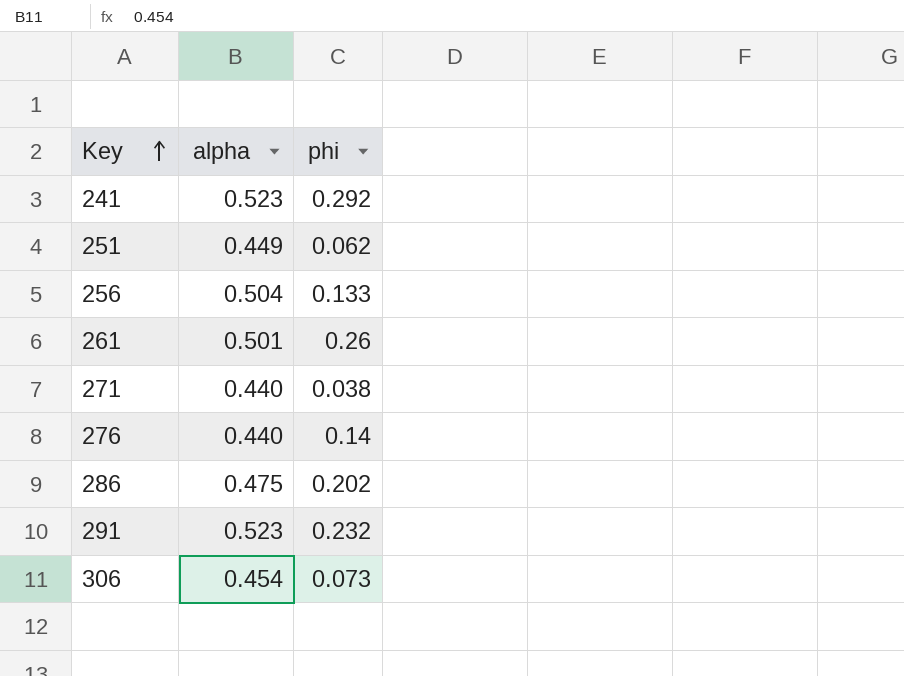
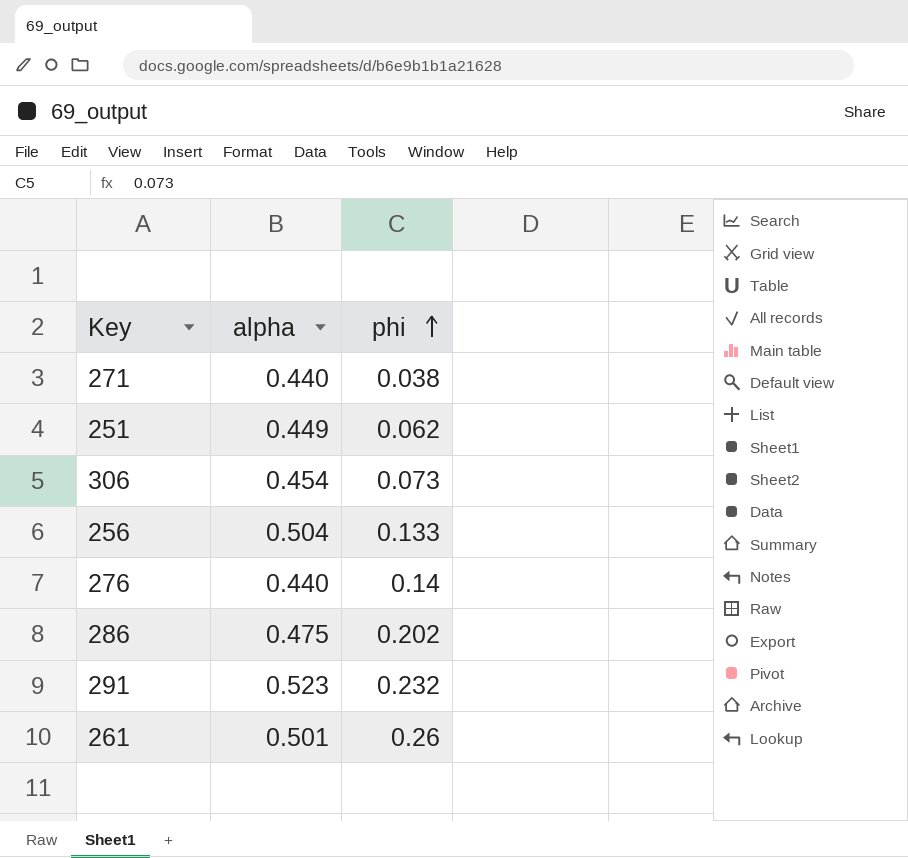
row order: Key ascending -> phi ascending
row 241: 0.523 | 0.292 -> none

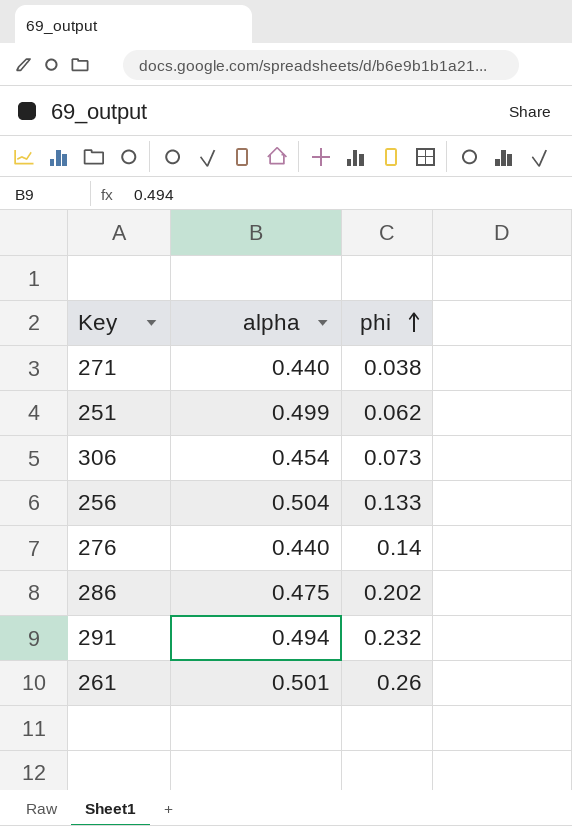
251 | alpha: 0.449 -> 0.499
291 | alpha: 0.523 -> 0.494

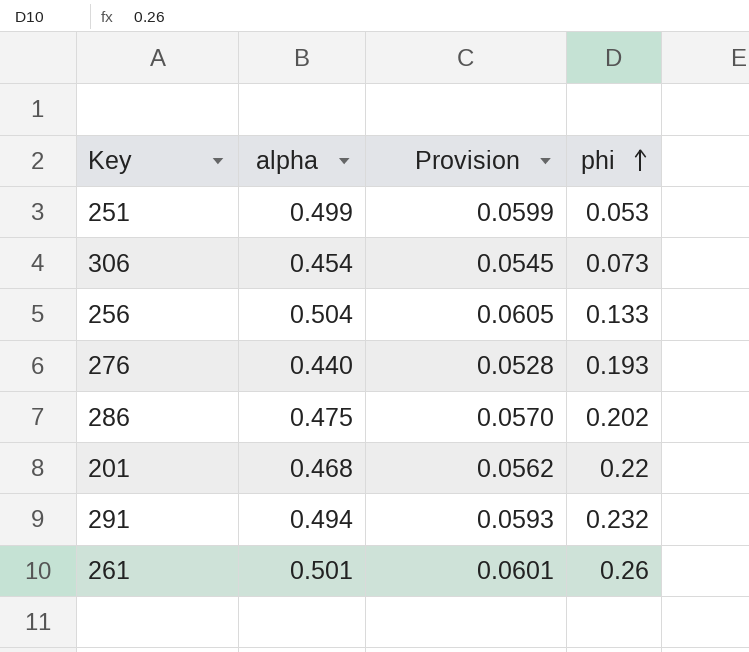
column Provision | formula: none -> [alpha] * 0.12
row 271: 0.440 | 0.038 -> none
251 | phi: 0.062 -> 0.053
276 | phi: 0.14 -> 0.193
row 201: none -> 0.468 | 0.0562 | 0.22

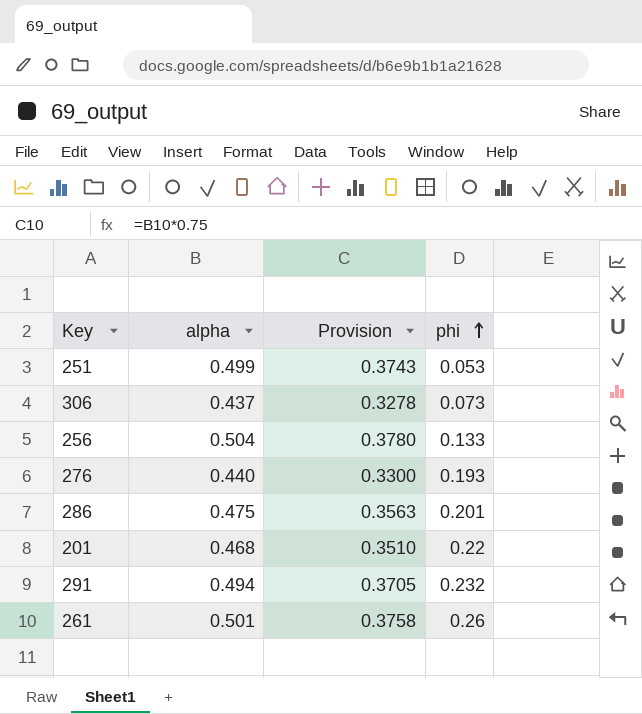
column Provision | formula: [alpha] * 0.12 -> [alpha] * 0.75
306 | alpha: 0.454 -> 0.437
286 | phi: 0.202 -> 0.201

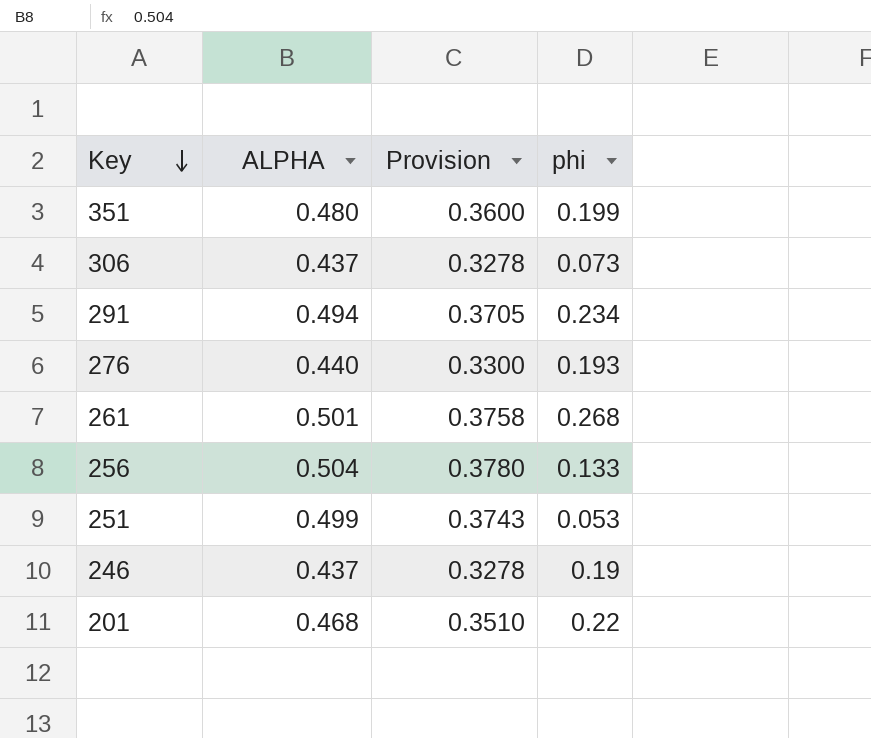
row order: phi ascending -> Key descending
column name: alpha -> ALPHA
row 286: 0.475 | 0.3563 | 0.201 -> none
row 351: none -> 0.480 | 0.3600 | 0.199
291 | phi: 0.232 -> 0.234
261 | phi: 0.26 -> 0.268
row 246: none -> 0.437 | 0.3278 | 0.19

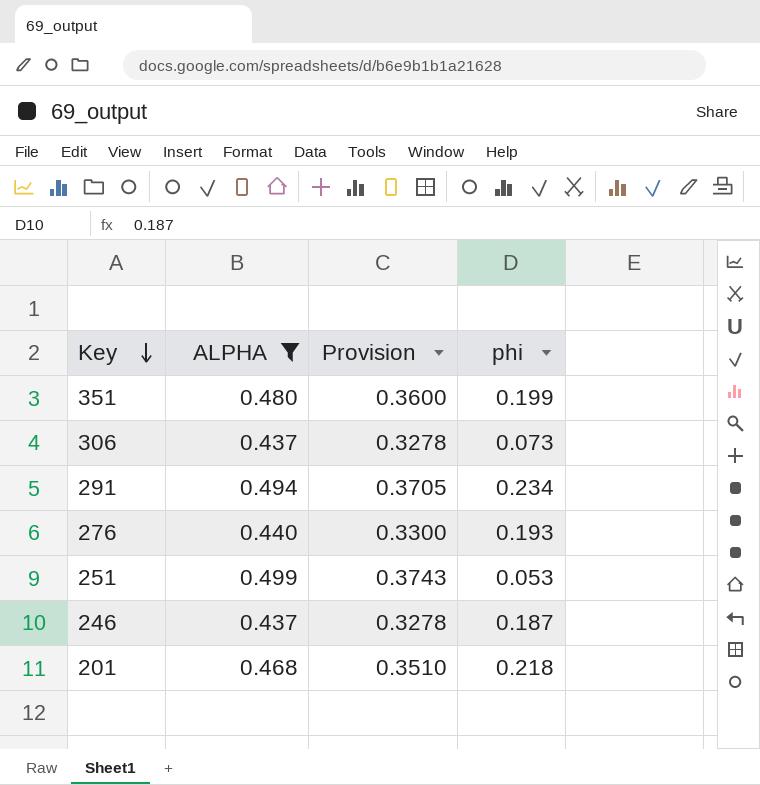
filter: none -> ALPHA <= 0.499
246 | phi: 0.19 -> 0.187
201 | phi: 0.22 -> 0.218

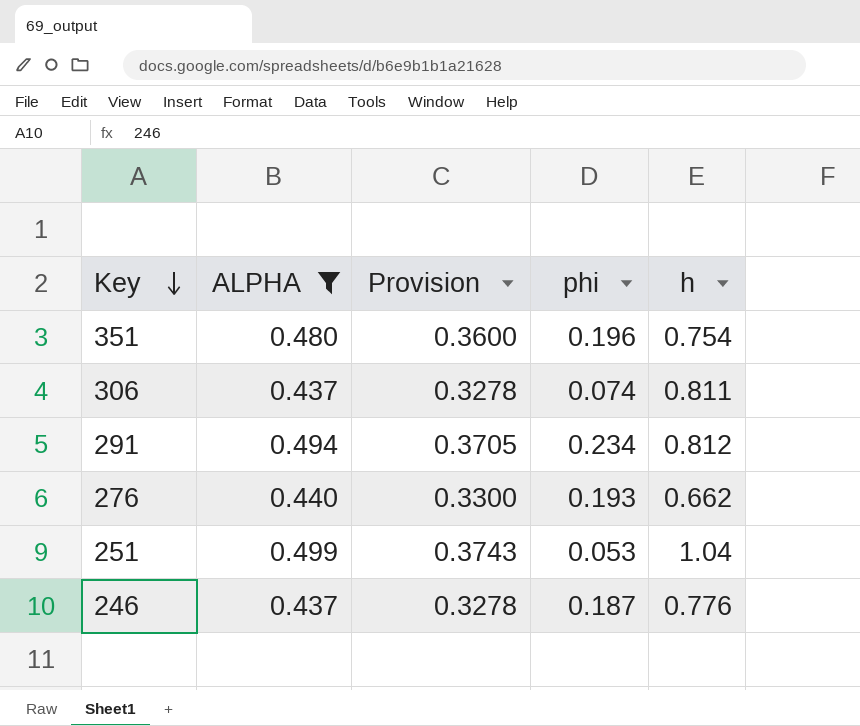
column h | position: none -> 5
row 201: 0.468 | 0.3510 | 0.218 -> none
351 | phi: 0.199 -> 0.196
306 | phi: 0.073 -> 0.074

